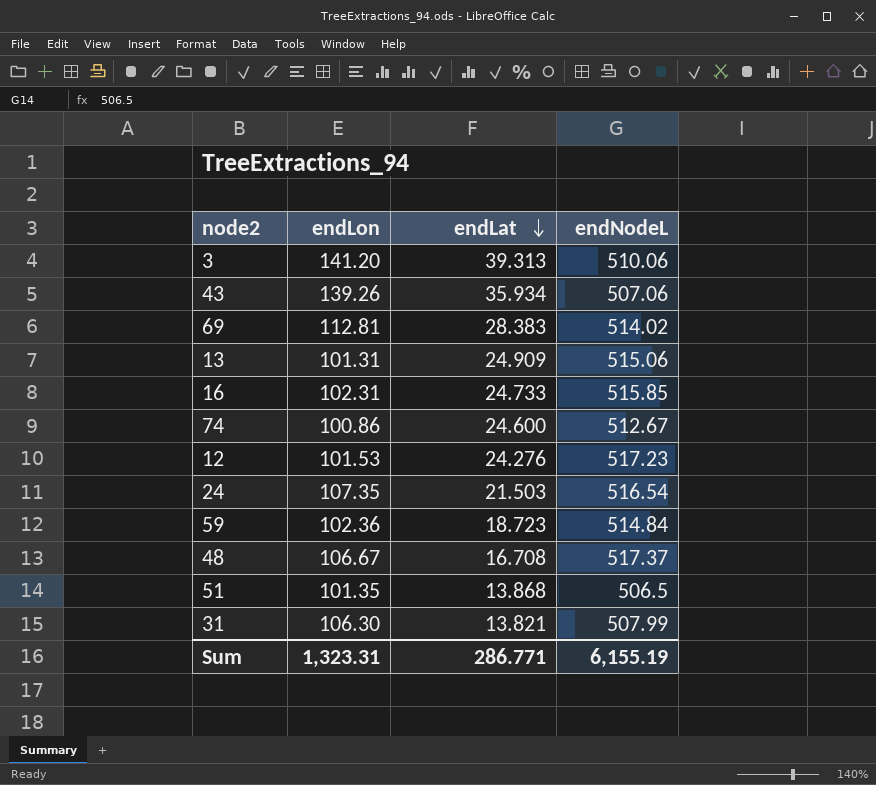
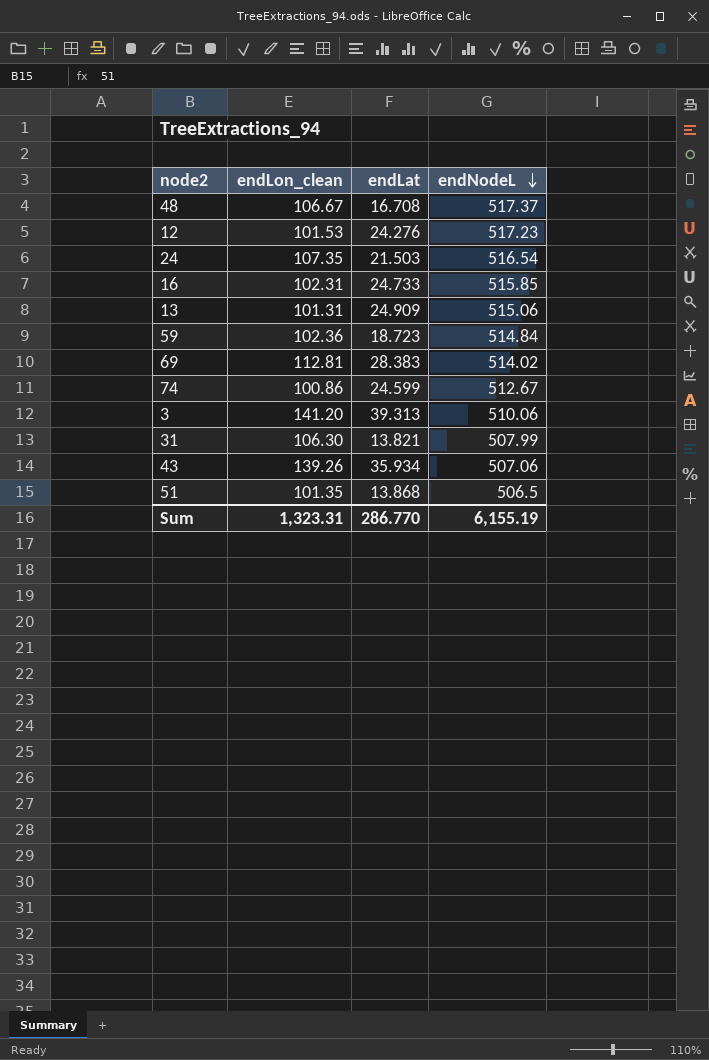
row order: endLat descending -> endNodeL descending
column name: endLon -> endLon_clean
74 | endLat: 24.600 -> 24.599
Sum | endLat: 286.771 -> 286.770

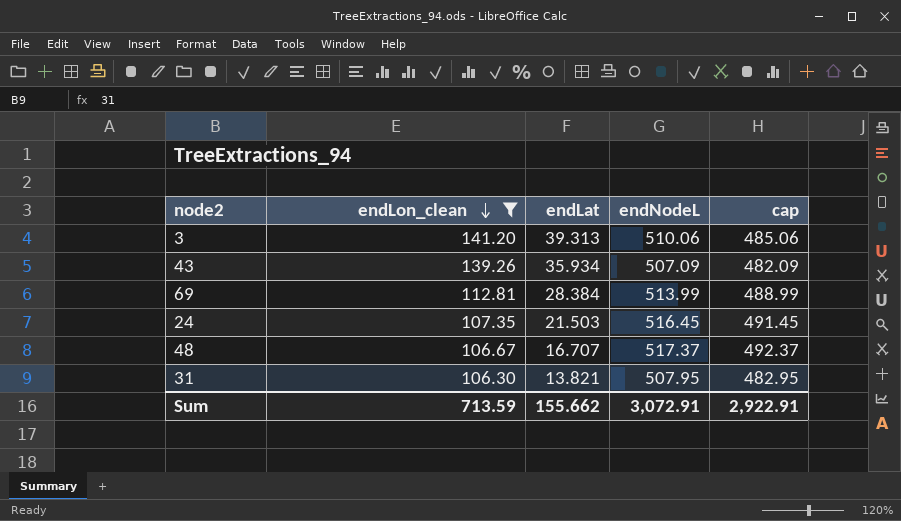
filter: none -> endLon_clean >= 106.30
row order: endNodeL descending -> endLon_clean descending
column cap | formula: none -> [endNodeL] - 25
43 | endNodeL: 507.06 -> 507.09
69 | endLat: 28.383 -> 28.384
69 | endNodeL: 514.02 -> 513.99
24 | endNodeL: 516.54 -> 516.45
48 | endLat: 16.708 -> 16.707
31 | endNodeL: 507.99 -> 507.95
Sum | endLon_clean: 1,323.31 -> 713.59
Sum | endLat: 286.770 -> 155.662
Sum | endNodeL: 6,155.19 -> 3,072.91

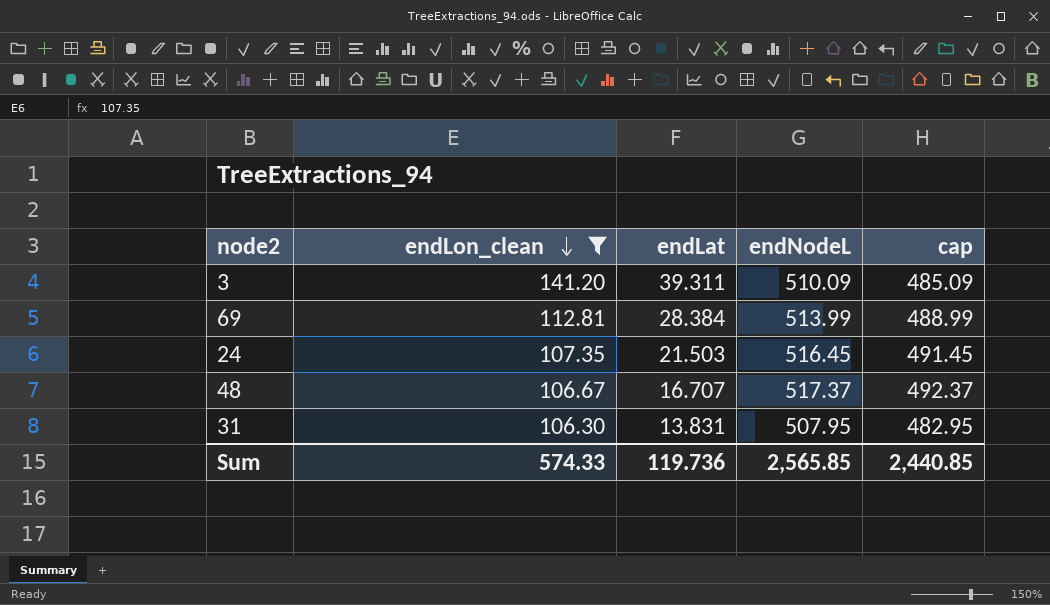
row 43: 139.26 | 35.934 | 507.09 | 482.09 -> none
3 | endLat: 39.313 -> 39.311
3 | endNodeL: 510.06 -> 510.09
3 | cap: 485.06 -> 485.09
31 | endLat: 13.821 -> 13.831
Sum | endLon_clean: 713.59 -> 574.33
Sum | endLat: 155.662 -> 119.736
Sum | endNodeL: 3,072.91 -> 2,565.85
Sum | cap: 2,922.91 -> 2,440.85

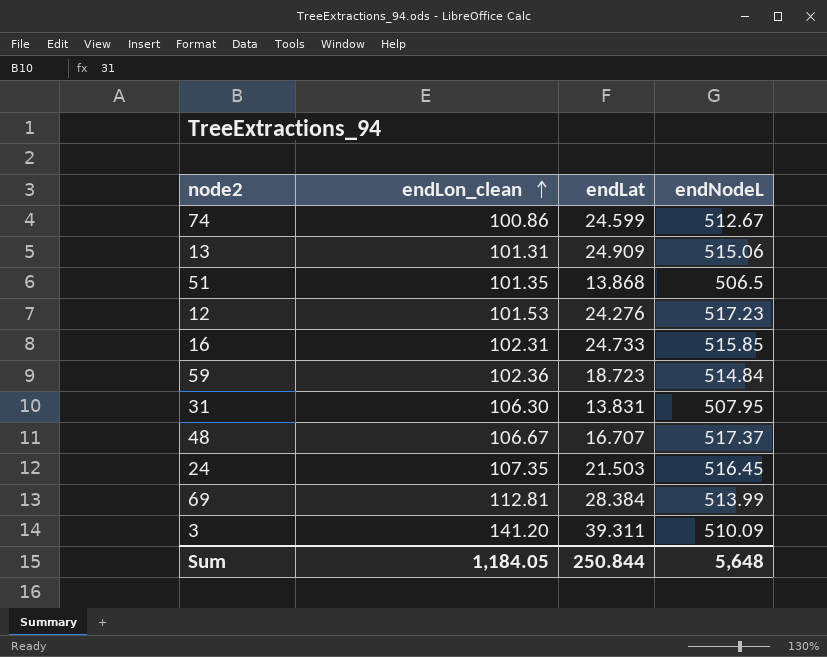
filter: endLon_clean >= 106.30 -> none
row order: endLon_clean descending -> endLon_clean ascending
column cap | formula: [endNodeL] - 25 -> none
Sum | endLon_clean: 574.33 -> 1,184.05
Sum | endLat: 119.736 -> 250.844
Sum | endNodeL: 2,565.85 -> 5,648

